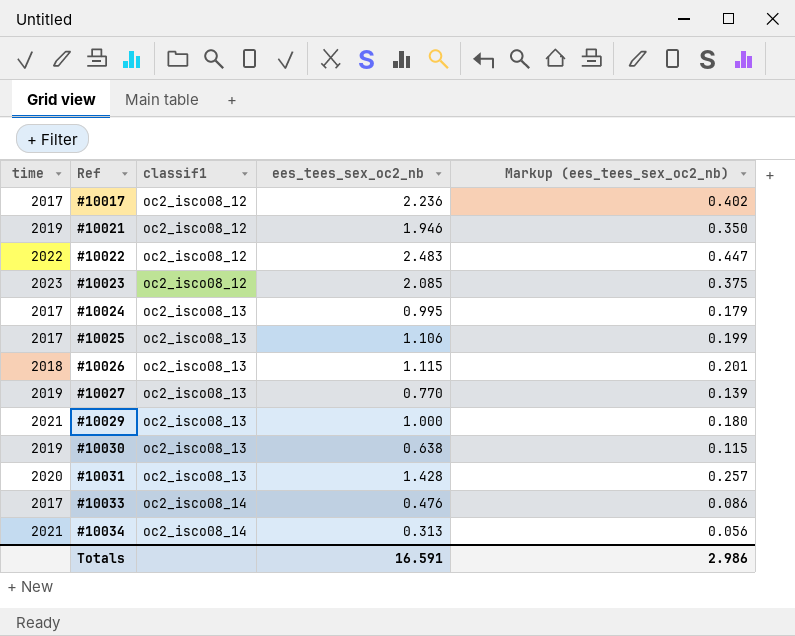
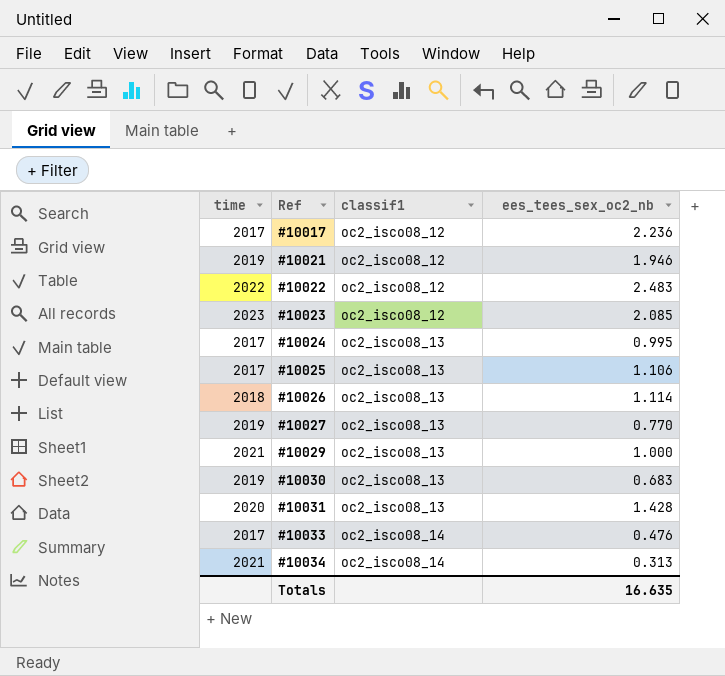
column Markup (ees_tees_sex_oc2_nb) | formula: [ees_tees_sex_oc2_nb] * 0.18 -> none
#10026 | ees_tees_sex_oc2_nb: 1.115 -> 1.114
#10030 | ees_tees_sex_oc2_nb: 0.638 -> 0.683
Totals | ees_tees_sex_oc2_nb: 16.591 -> 16.635

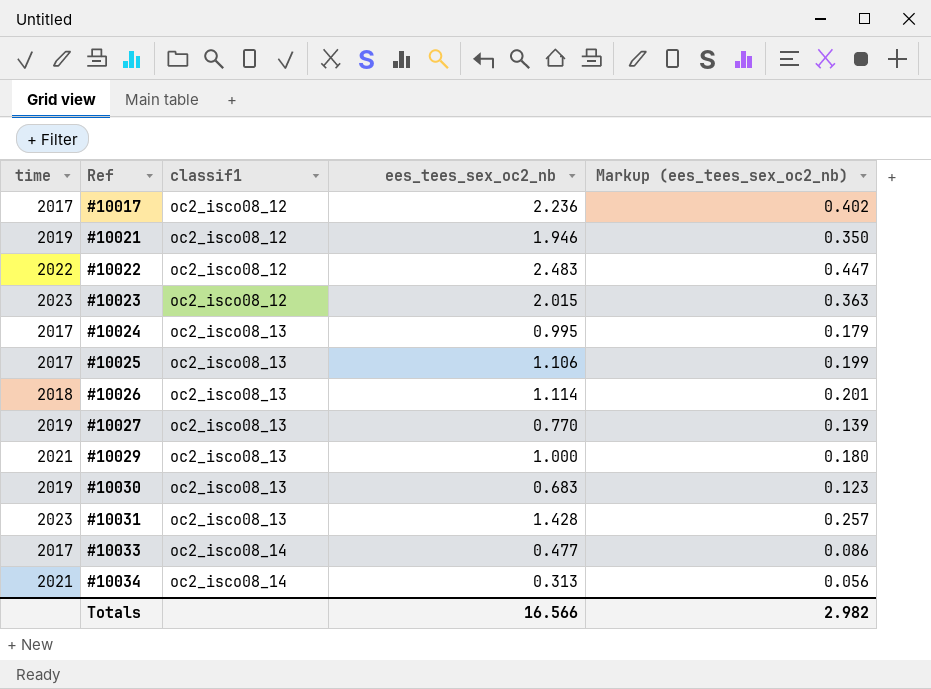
column Markup (ees_tees_sex_oc2_nb) | formula: none -> [ees_tees_sex_oc2_nb] * 0.18
#10023 | ees_tees_sex_oc2_nb: 2.085 -> 2.015
#10031 | time: 2020 -> 2023
#10033 | ees_tees_sex_oc2_nb: 0.476 -> 0.477
Totals | ees_tees_sex_oc2_nb: 16.635 -> 16.566

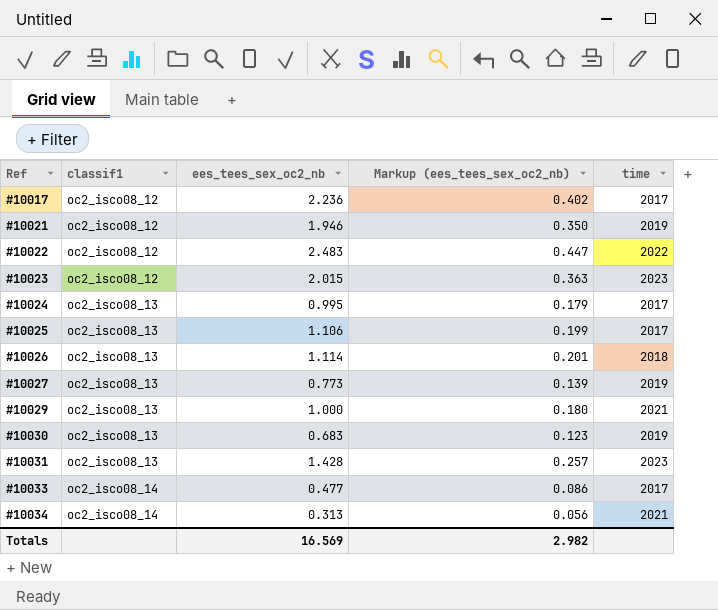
column time | position: 1 -> 5
#10027 | ees_tees_sex_oc2_nb: 0.770 -> 0.773
Totals | ees_tees_sex_oc2_nb: 16.566 -> 16.569

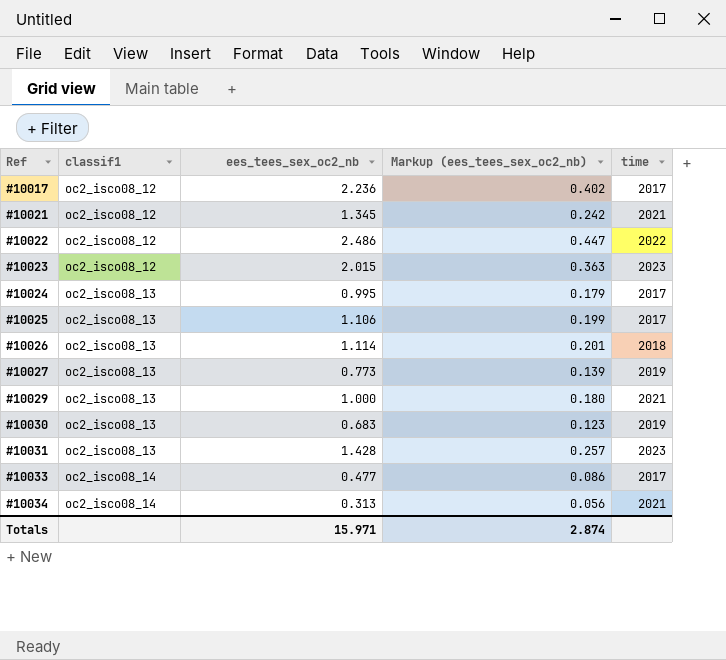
#10021 | ees_tees_sex_oc2_nb: 1.946 -> 1.345
#10021 | Markup (ees_tees_sex_oc2_nb): 0.350 -> 0.242
#10021 | time: 2019 -> 2021
#10022 | ees_tees_sex_oc2_nb: 2.483 -> 2.486
Totals | ees_tees_sex_oc2_nb: 16.569 -> 15.971
Totals | Markup (ees_tees_sex_oc2_nb): 2.982 -> 2.874

